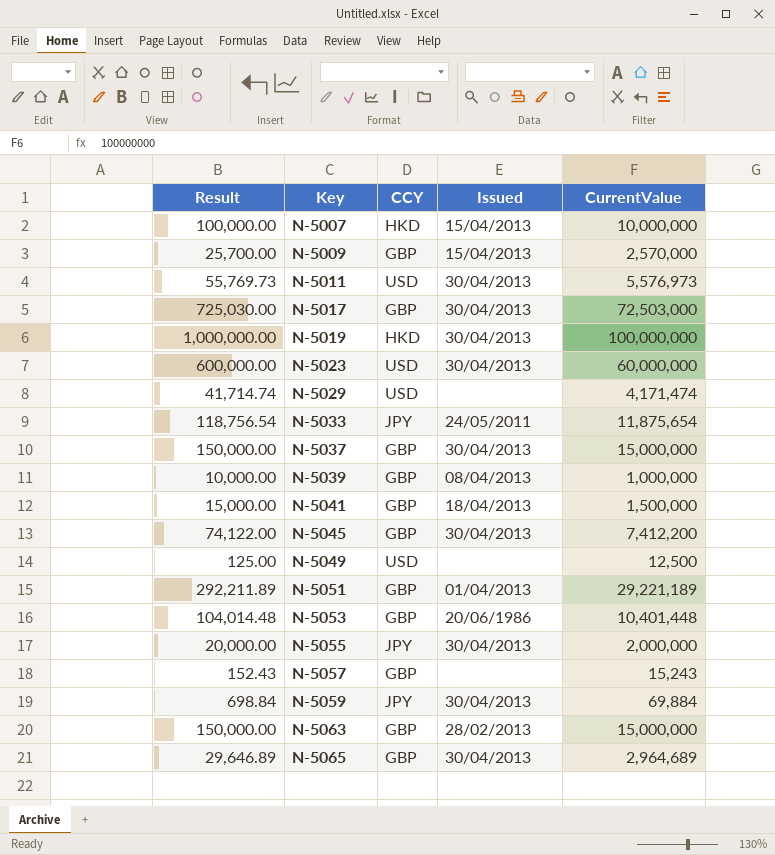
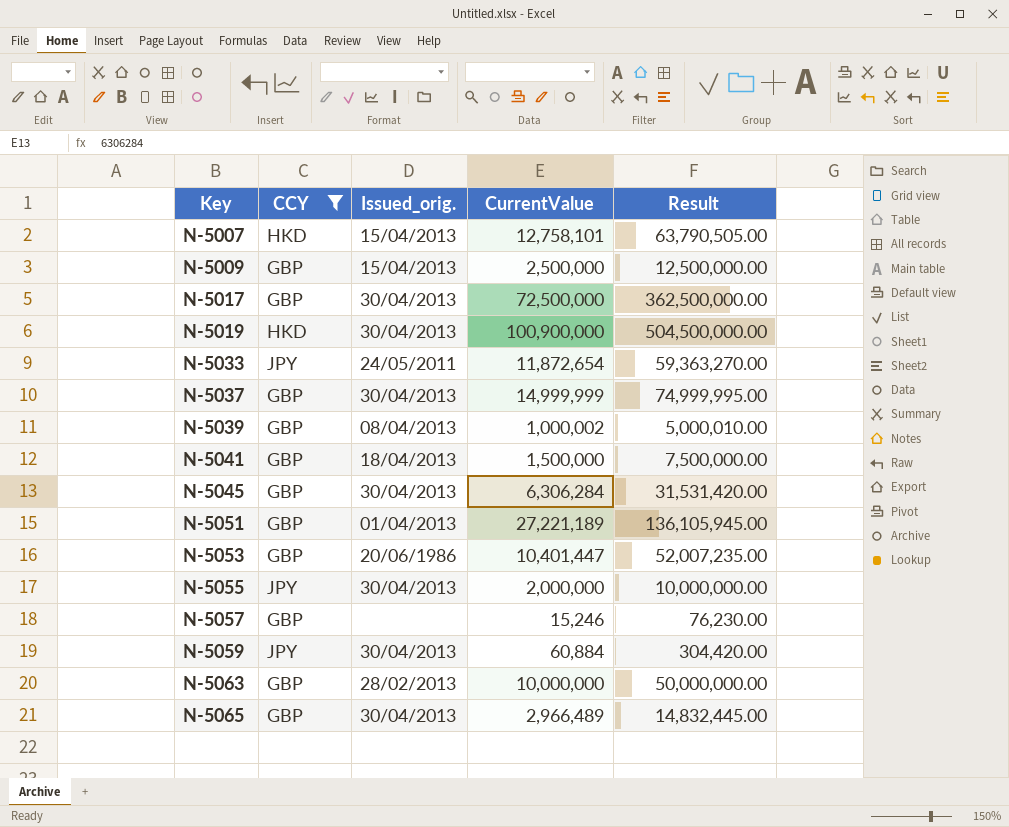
filter: none -> CCY != USD
column name: Issued -> Issued_orig.
column Result | formula: [CurrentValue] * 0.01 -> [CurrentValue] * 5
column Result | position: 1 -> 5
N-5007 | CurrentValue: 10,000,000 -> 12,758,101
N-5009 | CurrentValue: 2,570,000 -> 2,500,000
N-5017 | CurrentValue: 72,503,000 -> 72,500,000
N-5019 | CurrentValue: 100,000,000 -> 100,900,000
N-5033 | CurrentValue: 11,875,654 -> 11,872,654
N-5037 | CurrentValue: 15,000,000 -> 14,999,999
N-5039 | CurrentValue: 1,000,000 -> 1,000,002
N-5045 | CurrentValue: 7,412,200 -> 6,306,284
N-5051 | CurrentValue: 29,221,189 -> 27,221,189
N-5053 | CurrentValue: 10,401,448 -> 10,401,447
N-5057 | CurrentValue: 15,243 -> 15,246
N-5059 | CurrentValue: 69,884 -> 60,884
N-5063 | CurrentValue: 15,000,000 -> 10,000,000
N-5065 | CurrentValue: 2,964,689 -> 2,966,489

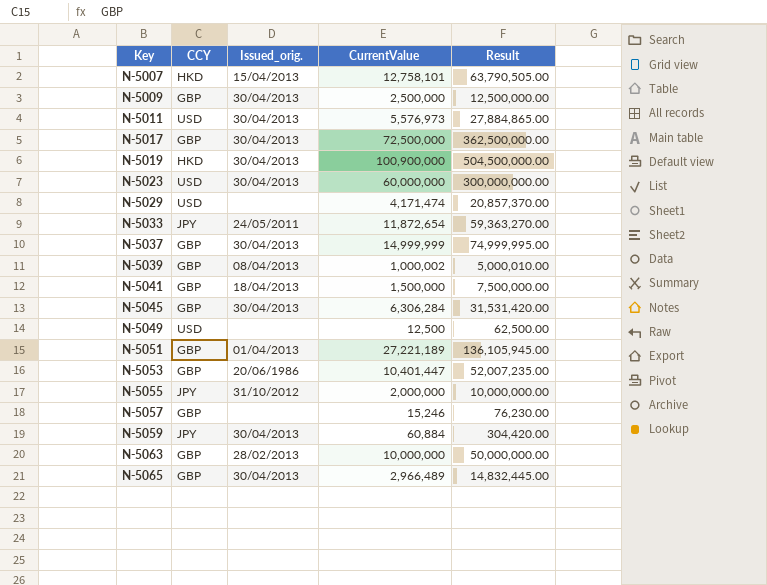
filter: CCY != USD -> none
N-5009 | Issued_orig.: 15/04/2013 -> 30/04/2013
N-5055 | Issued_orig.: 30/04/2013 -> 31/10/2012

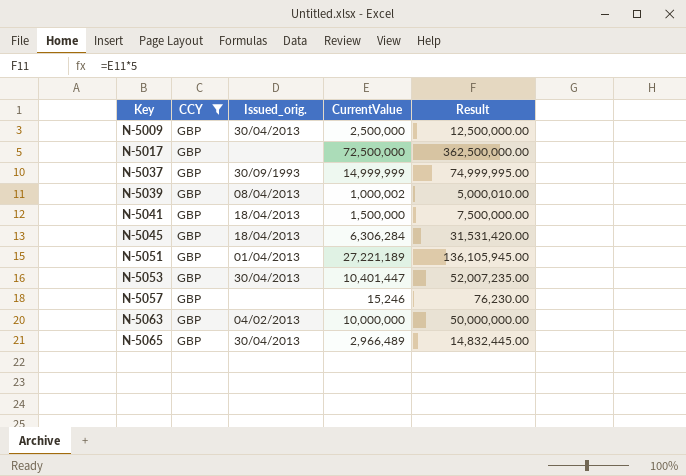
filter: none -> CCY = GBP
N-5017 | Issued_orig.: 30/04/2013 -> none
N-5037 | Issued_orig.: 30/04/2013 -> 30/09/1993
N-5045 | Issued_orig.: 30/04/2013 -> 18/04/2013
N-5053 | Issued_orig.: 20/06/1986 -> 30/04/2013
N-5063 | Issued_orig.: 28/02/2013 -> 04/02/2013

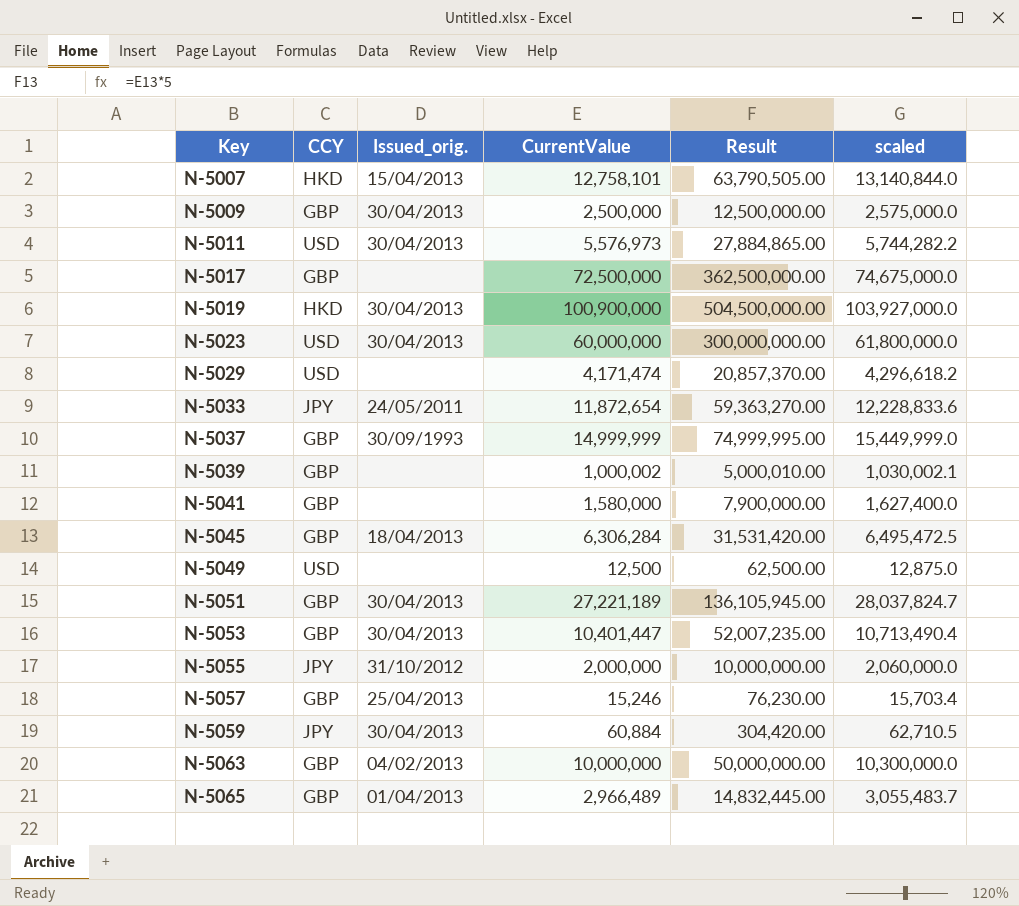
filter: CCY = GBP -> none
column scaled | formula: none -> [CurrentValue] * 1.03
N-5039 | Issued_orig.: 08/04/2013 -> none
N-5041 | Issued_orig.: 18/04/2013 -> none
N-5041 | CurrentValue: 1,500,000 -> 1,580,000
N-5041 | Result: 7,500,000.00 -> 7,900,000.00
N-5051 | Issued_orig.: 01/04/2013 -> 30/04/2013
N-5057 | Issued_orig.: none -> 25/04/2013
N-5065 | Issued_orig.: 30/04/2013 -> 01/04/2013

